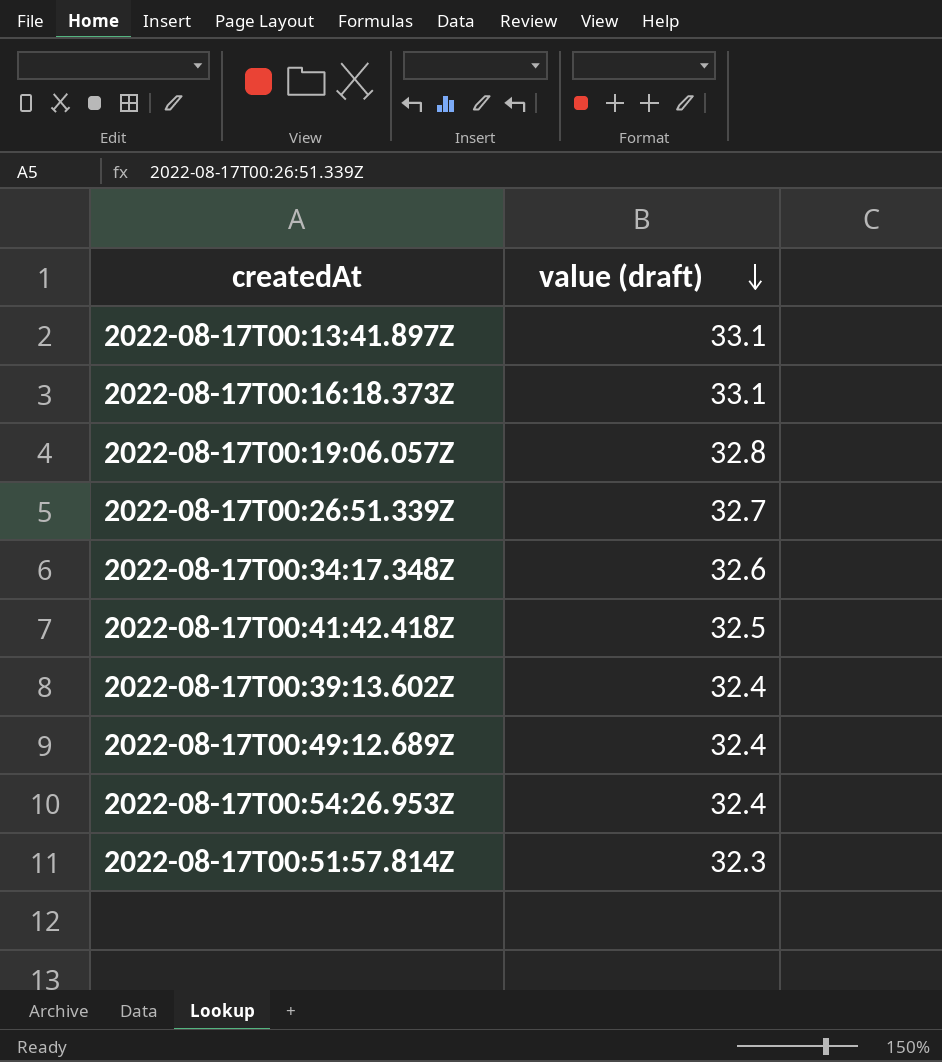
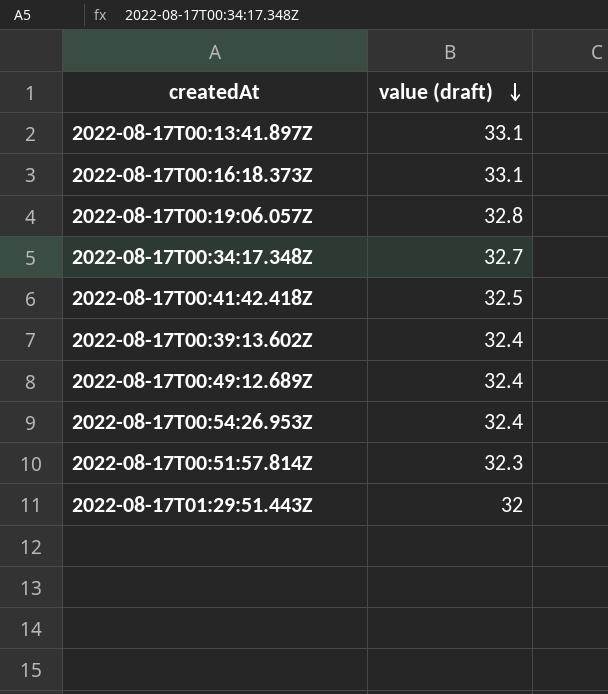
row 2022-08-17T00:26:51.339Z: 32.7 -> none
2022-08-17T00:34:17.348Z | value (draft): 32.6 -> 32.7
row 2022-08-17T01:29:51.443Z: none -> 32

